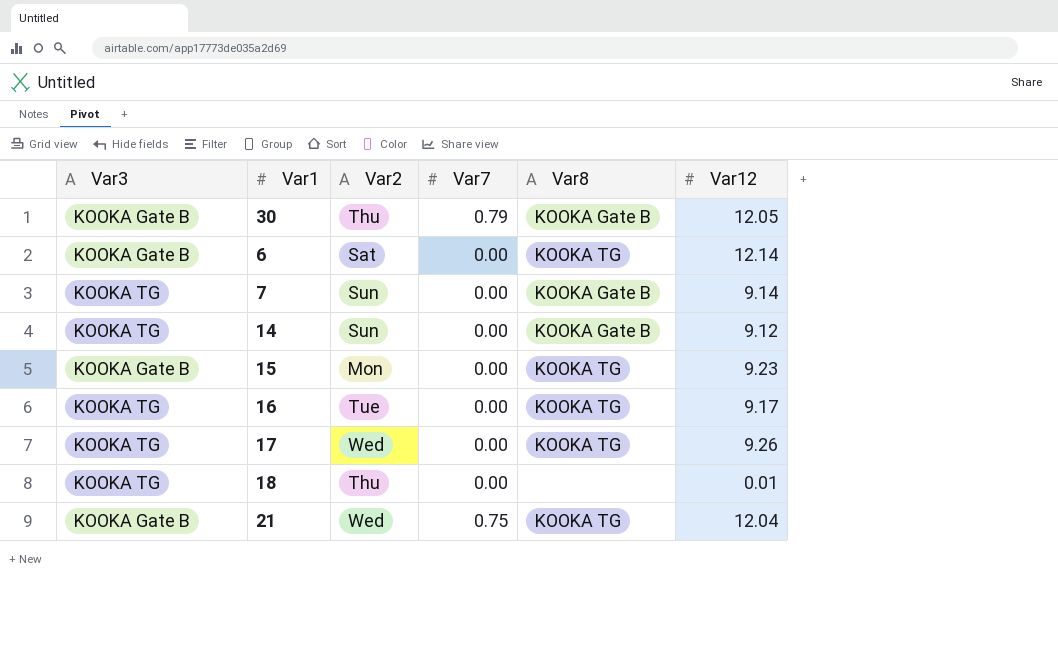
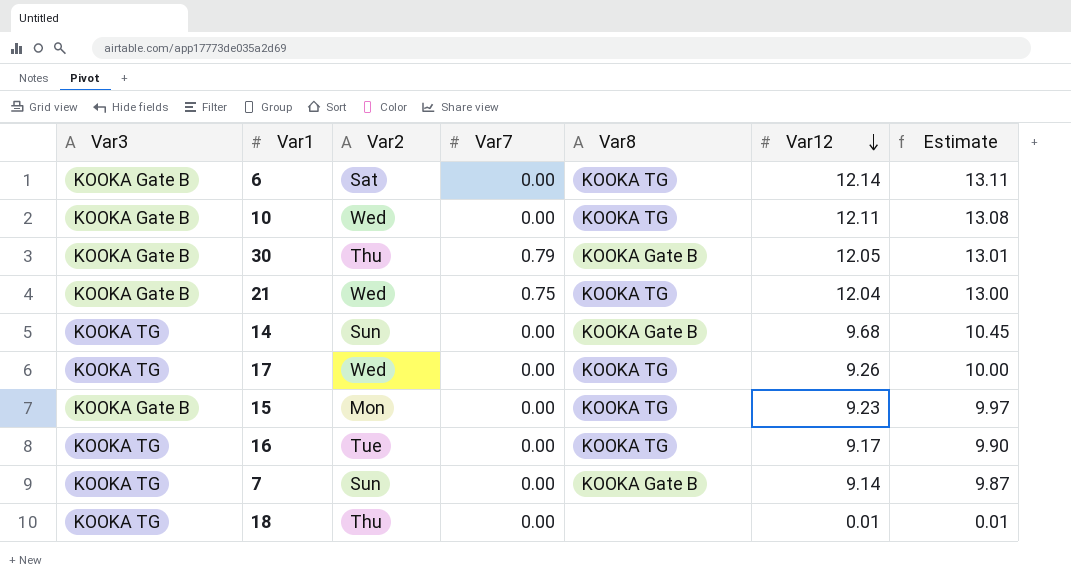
row order: none -> Var12 descending
column Estimate | formula: none -> [Var12] * 1.08
row 10: none -> KOOKA Gate B | Wed | 0.00 | KOOKA TG | 12.11 | 13.08
14 | Var12: 9.12 -> 9.68

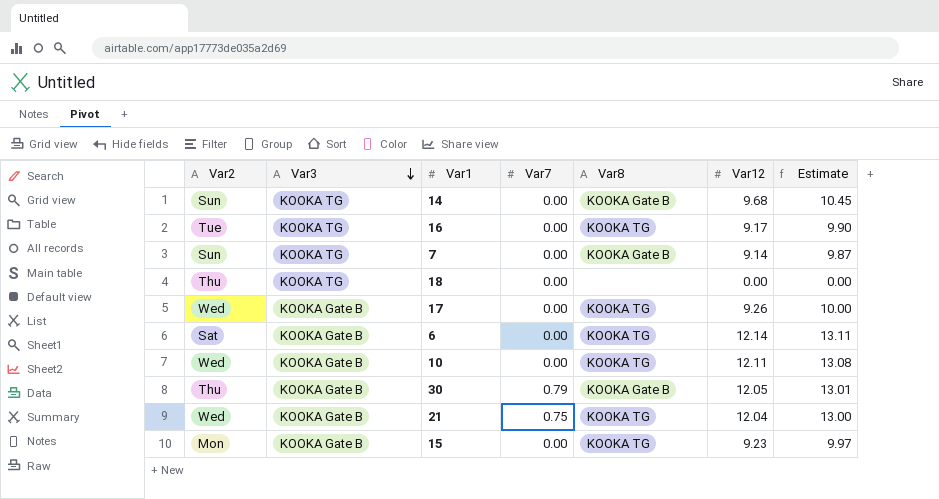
row order: Var12 descending -> Var3 descending
column Var2 | position: 3 -> 1
18 | Var12: 0.01 -> 0.00
18 | Estimate: 0.01 -> 0.00
17 | Var3: KOOKA TG -> KOOKA Gate B

